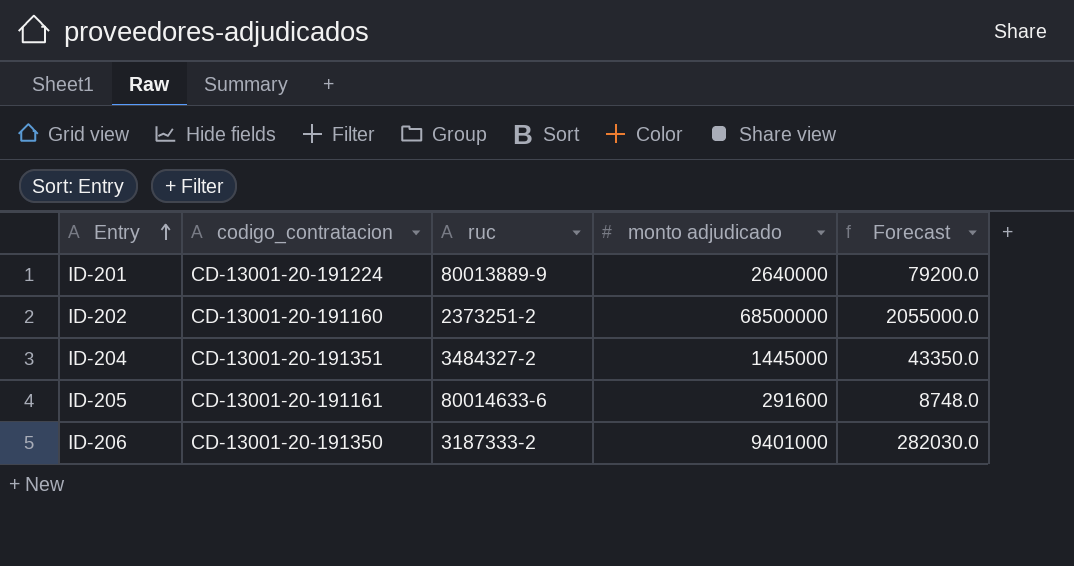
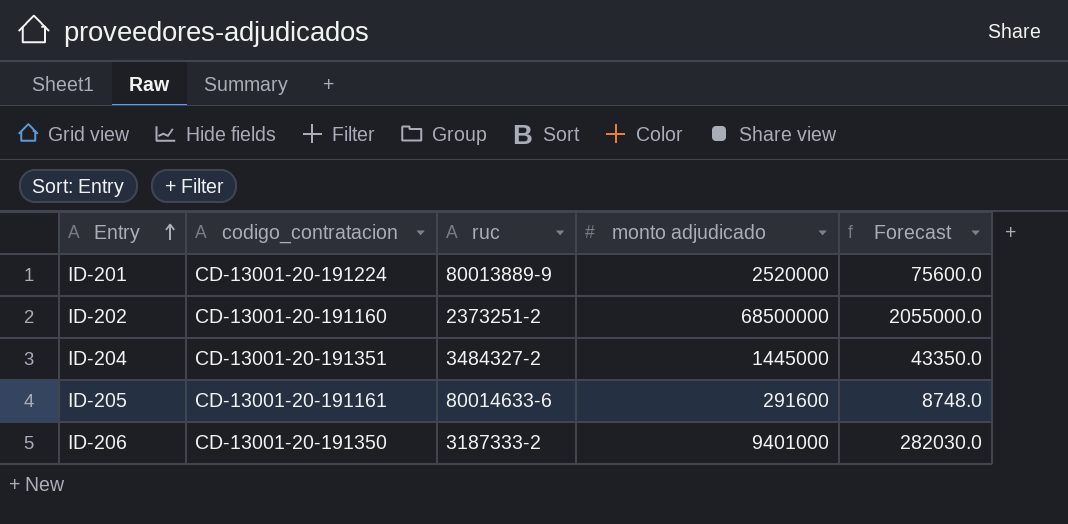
ID-201 | monto adjudicado: 2640000 -> 2520000
ID-201 | Forecast: 79200.0 -> 75600.0

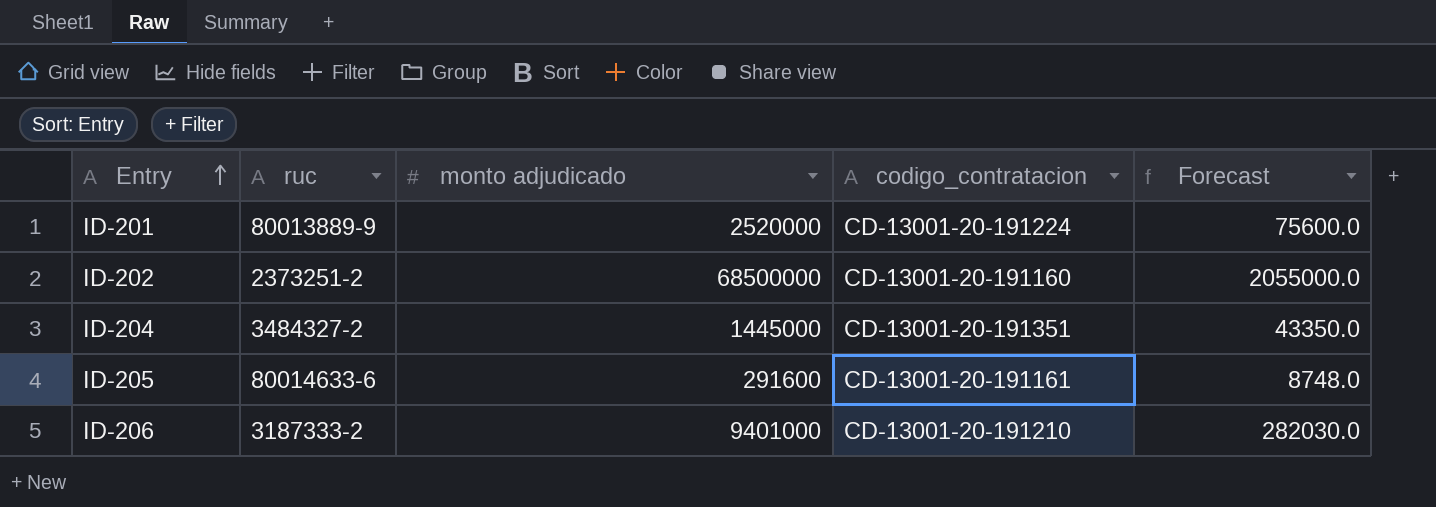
column codigo_contratacion | position: 2 -> 4
ID-206 | codigo_contratacion: CD-13001-20-191350 -> CD-13001-20-191210

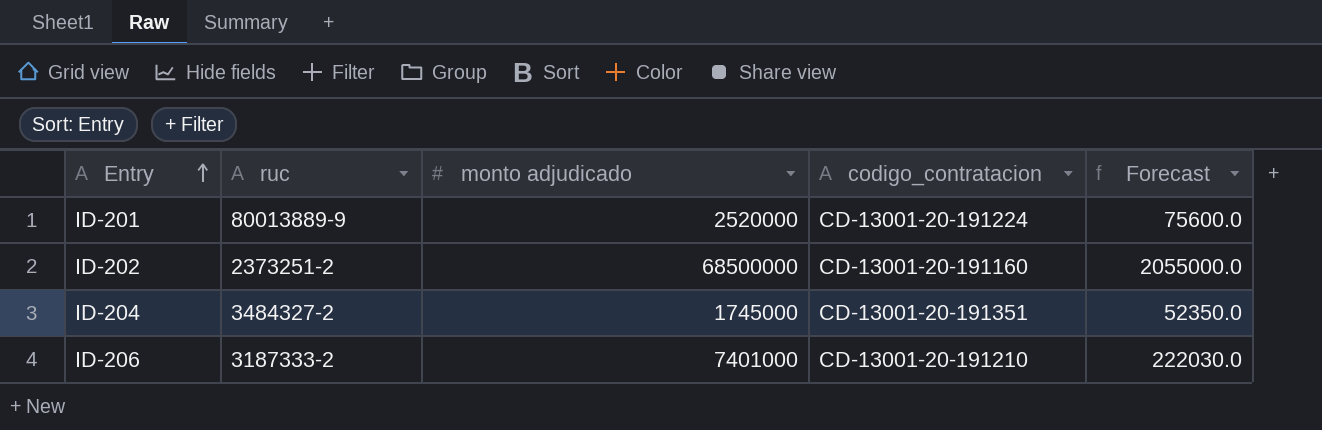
row ID-205: 80014633-6 | 291600 | CD-13001-20-191161 | 8748.0 -> none
ID-204 | monto adjudicado: 1445000 -> 1745000
ID-204 | Forecast: 43350.0 -> 52350.0
ID-206 | monto adjudicado: 9401000 -> 7401000
ID-206 | Forecast: 282030.0 -> 222030.0

